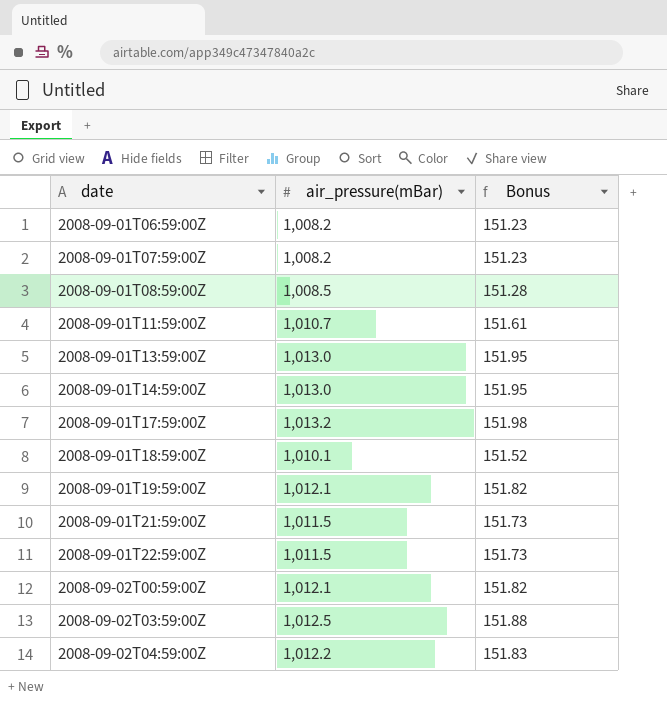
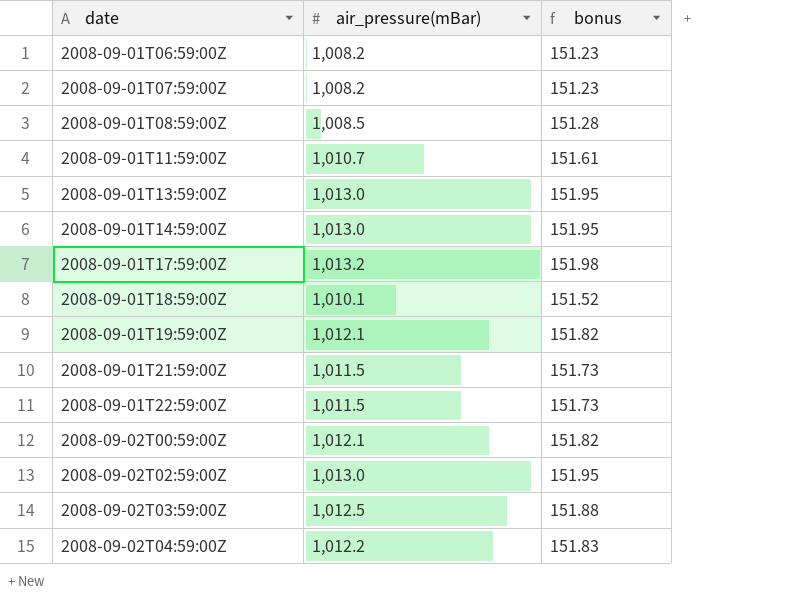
column name: Bonus -> bonus
row 2008-09-02T02:59:00Z: none -> 1,013.0 | 151.95

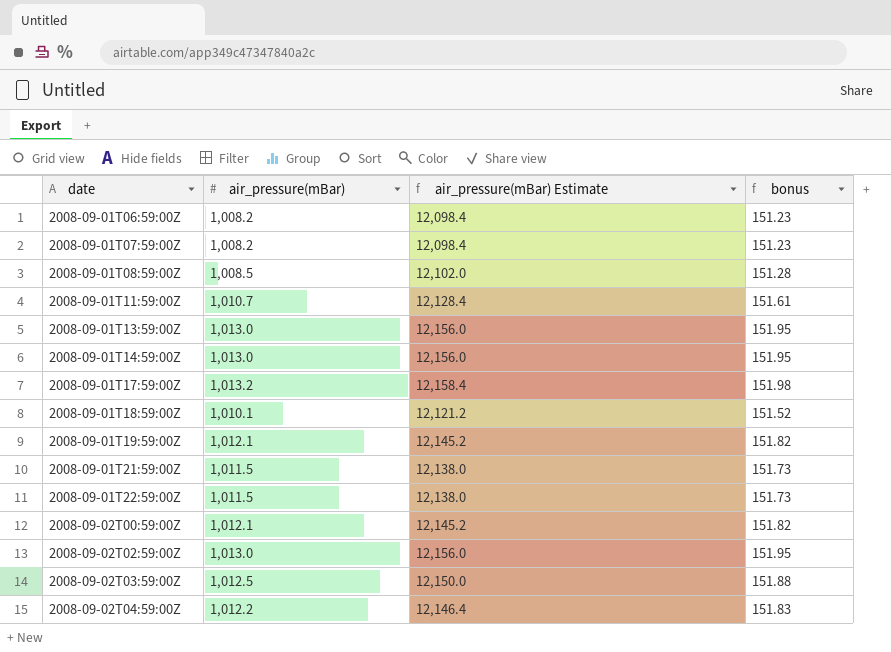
column air_pressure(mBar) Estimate | formula: none -> [air_pressure(mBar)] * 12

